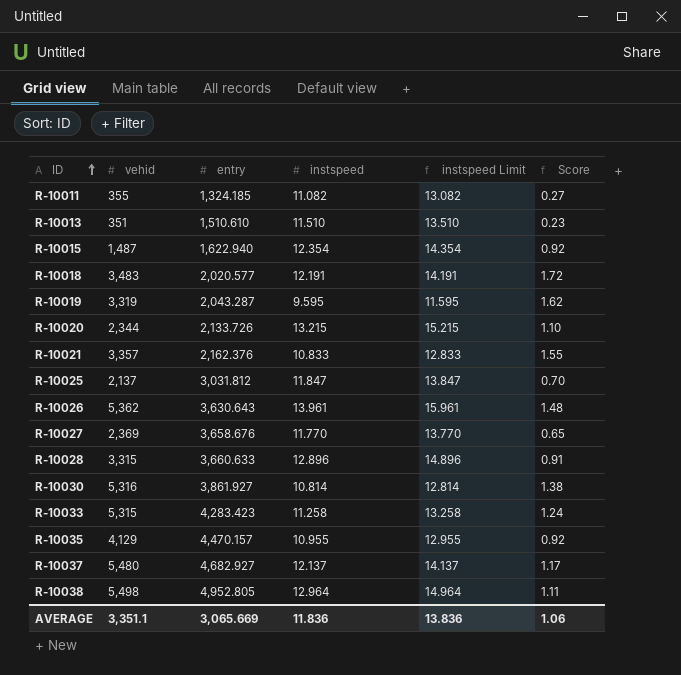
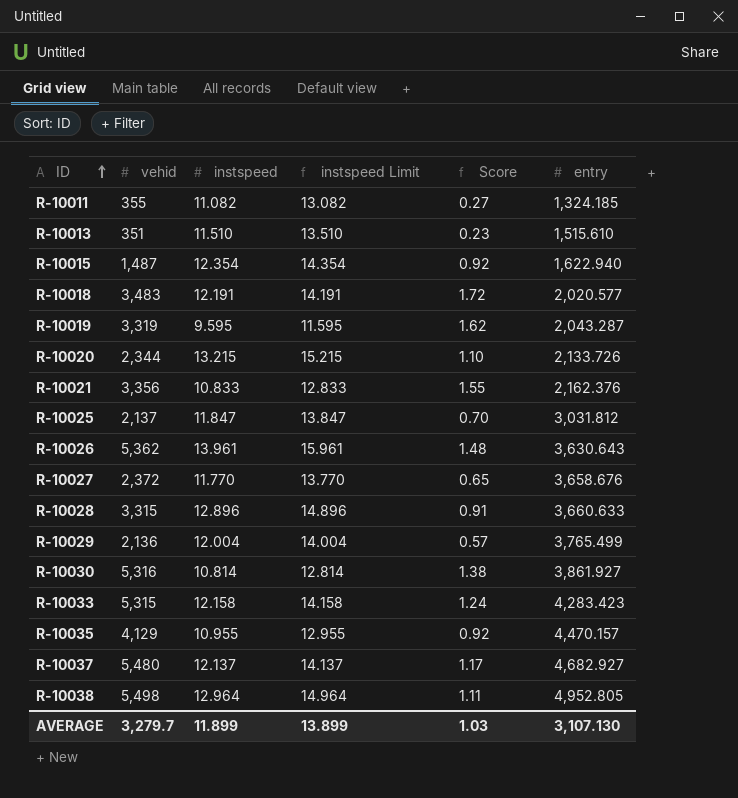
column entry | position: 3 -> 6
R-10013 | entry: 1,510.610 -> 1,515.610
R-10021 | vehid: 3,357 -> 3,356
R-10027 | vehid: 2,369 -> 2,372
row R-10029: none -> 2,136 | 12.004 | 14.004 | 0.57 | 3,765.499
R-10033 | instspeed: 11.258 -> 12.158
R-10033 | instspeed Limit: 13.258 -> 14.158
AVERAGE | vehid: 3,351.1 -> 3,279.7
AVERAGE | instspeed: 11.836 -> 11.899
AVERAGE | instspeed Limit: 13.836 -> 13.899
AVERAGE | Score: 1.06 -> 1.03
AVERAGE | entry: 3,065.669 -> 3,107.130

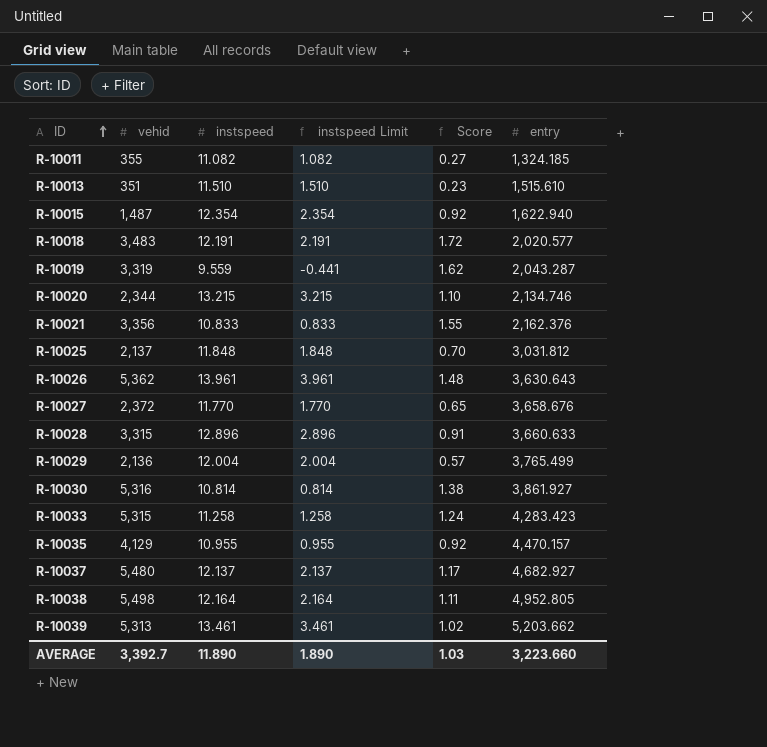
column instspeed Limit | formula: [instspeed] + 2 -> [instspeed] - 10
R-10019 | instspeed: 9.595 -> 9.559
R-10020 | entry: 2,133.726 -> 2,134.746
R-10025 | instspeed: 11.847 -> 11.848
R-10033 | instspeed: 12.158 -> 11.258
R-10038 | instspeed: 12.964 -> 12.164
row R-10039: none -> 5,313 | 13.461 | 3.461 | 1.02 | 5,203.662
AVERAGE | vehid: 3,279.7 -> 3,392.7
AVERAGE | instspeed: 11.899 -> 11.890
AVERAGE | instspeed Limit: 13.899 -> 1.890
AVERAGE | entry: 3,107.130 -> 3,223.660

